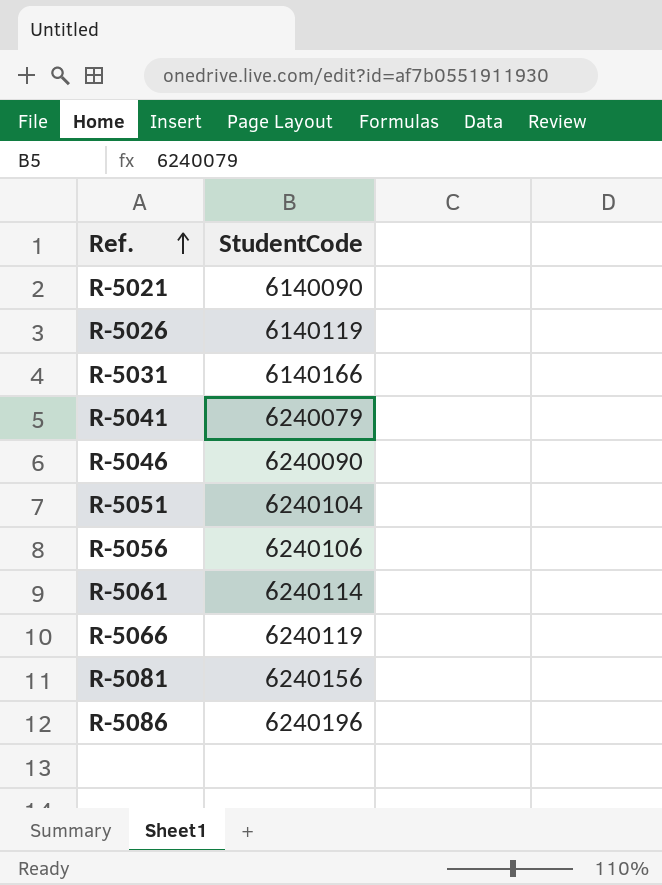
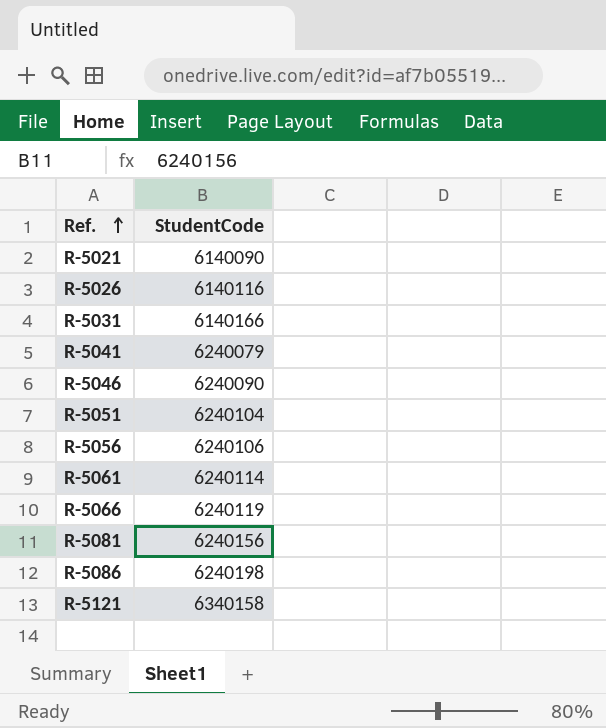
R-5026 | StudentCode: 6140119 -> 6140116
R-5086 | StudentCode: 6240196 -> 6240198
row R-5121: none -> 6340158

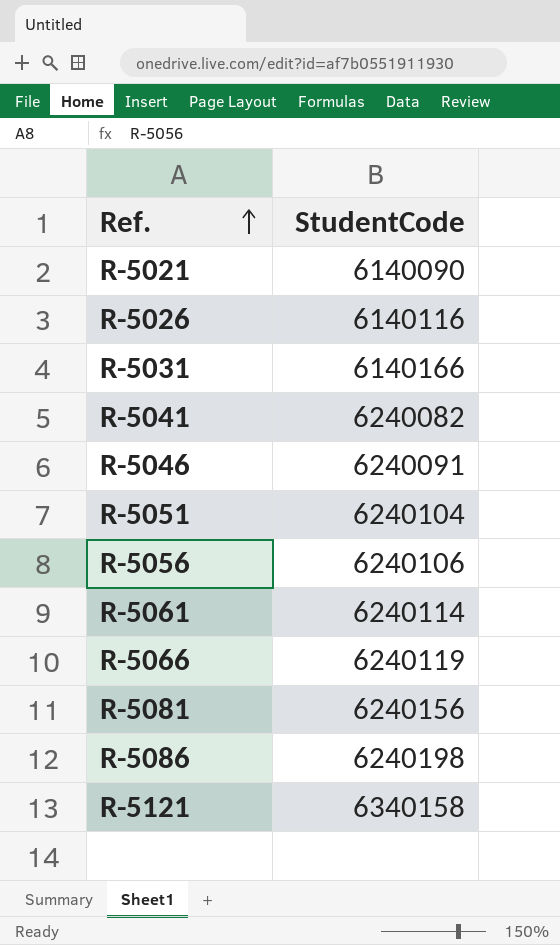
R-5041 | StudentCode: 6240079 -> 6240082
R-5046 | StudentCode: 6240090 -> 6240091

